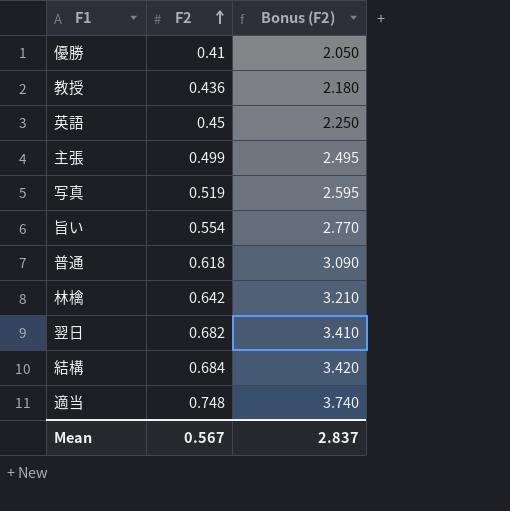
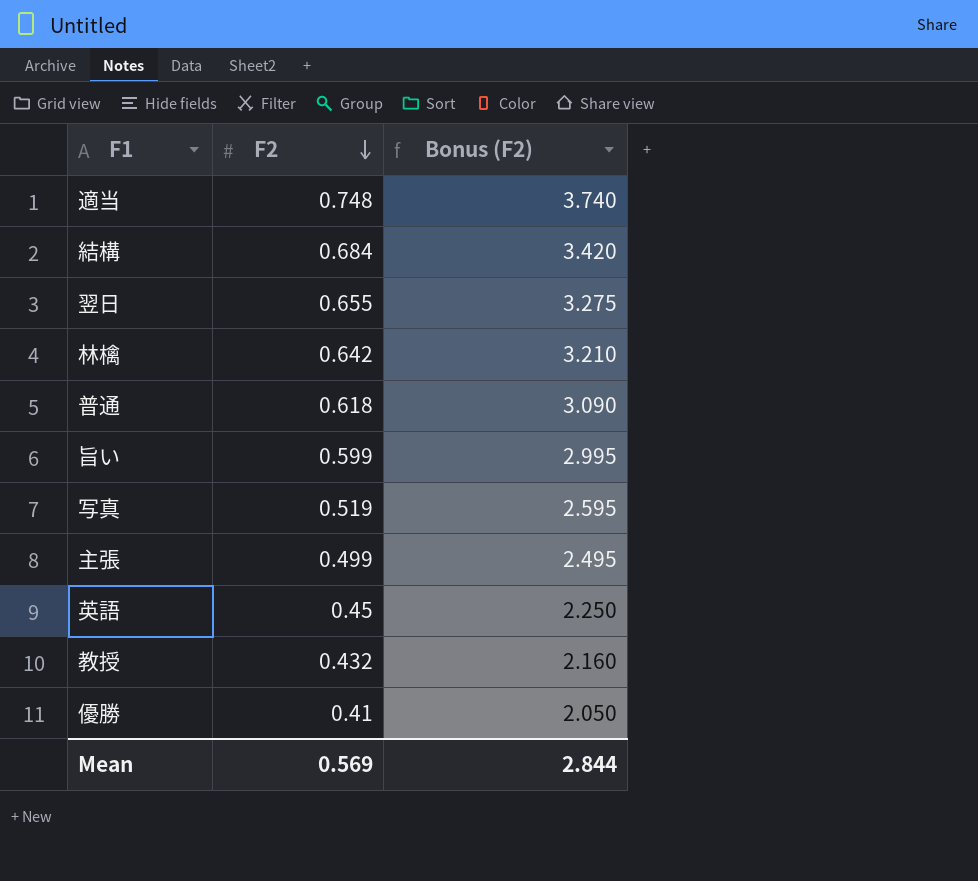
row order: F2 ascending -> F2 descending
翌日 | F2: 0.682 -> 0.655
翌日 | Bonus (F2): 3.410 -> 3.275
旨い | F2: 0.554 -> 0.599
旨い | Bonus (F2): 2.770 -> 2.995
教授 | F2: 0.436 -> 0.432
教授 | Bonus (F2): 2.180 -> 2.160
Mean | F2: 0.567 -> 0.569
Mean | Bonus (F2): 2.837 -> 2.844

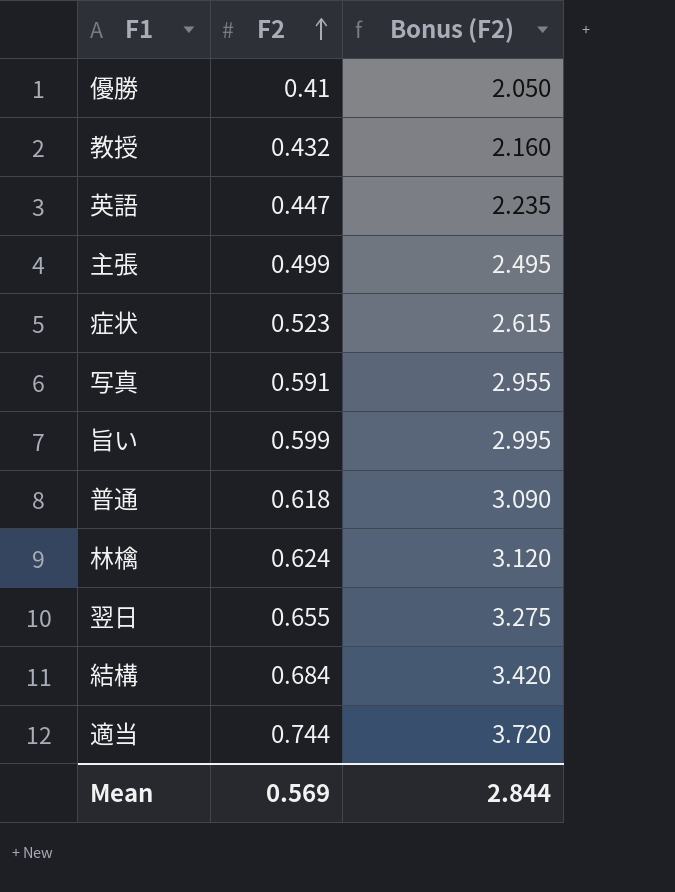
row order: F2 descending -> F2 ascending
英語 | F2: 0.45 -> 0.447
英語 | Bonus (F2): 2.250 -> 2.235
row 症状: none -> 0.523 | 2.615
写真 | F2: 0.519 -> 0.591
写真 | Bonus (F2): 2.595 -> 2.955
林檎 | F2: 0.642 -> 0.624
林檎 | Bonus (F2): 3.210 -> 3.120
適当 | F2: 0.748 -> 0.744
適当 | Bonus (F2): 3.740 -> 3.720

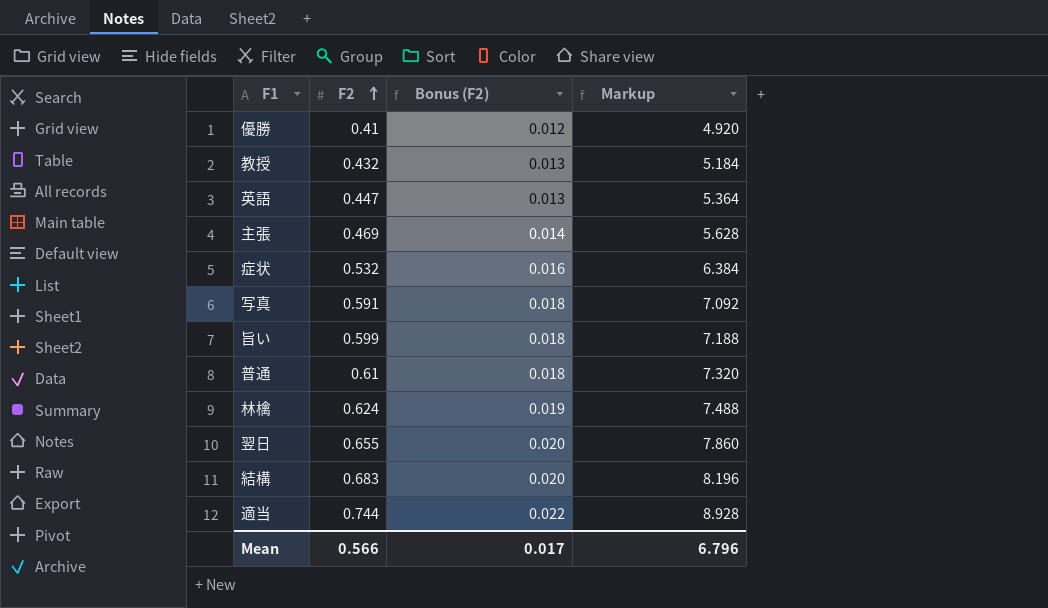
column Bonus (F2) | formula: [F2] * 5 -> [F2] * 0.03
column Markup | formula: none -> [F2] * 12
主張 | F2: 0.499 -> 0.469
症状 | F2: 0.523 -> 0.532
普通 | F2: 0.618 -> 0.61
結構 | F2: 0.684 -> 0.683
Mean | F2: 0.569 -> 0.566
Mean | Bonus (F2): 2.844 -> 0.017

